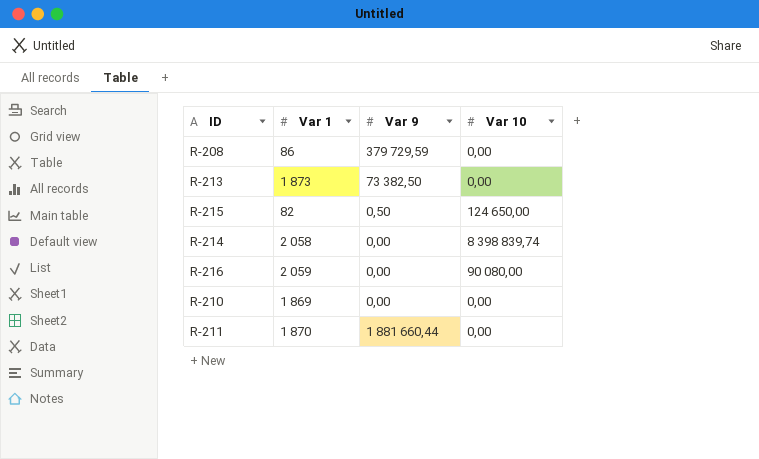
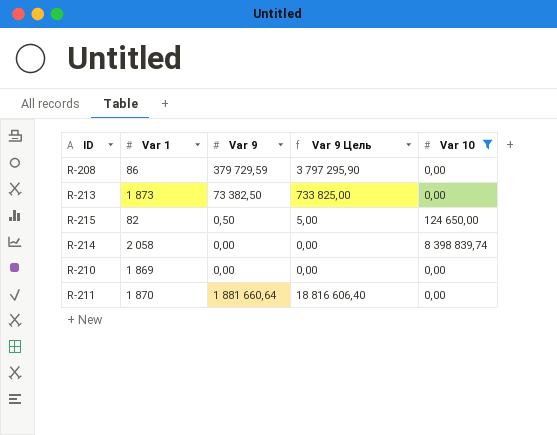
filter: none -> Var 10 != 90 080,00
column Var 9 Цель | formula: none -> [Var 9] * 10
R-211 | Var 9: 1 881 660,44 -> 1 881 660,64

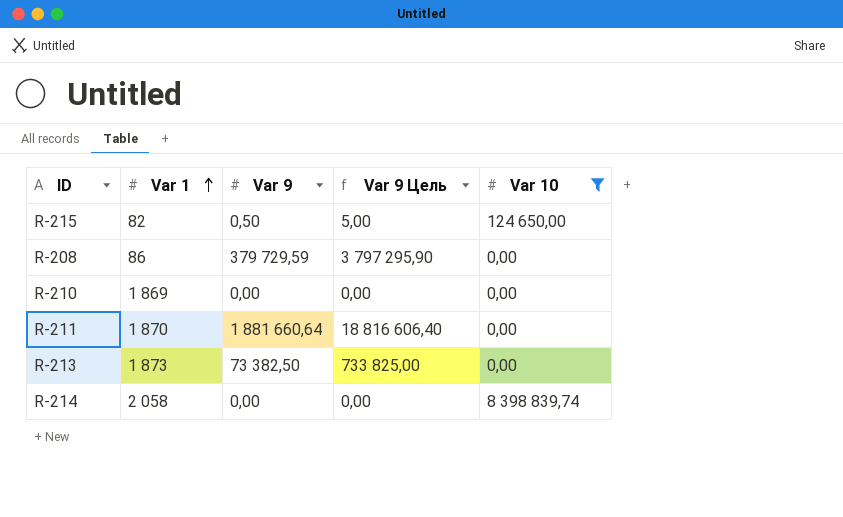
row order: none -> Var 1 ascending

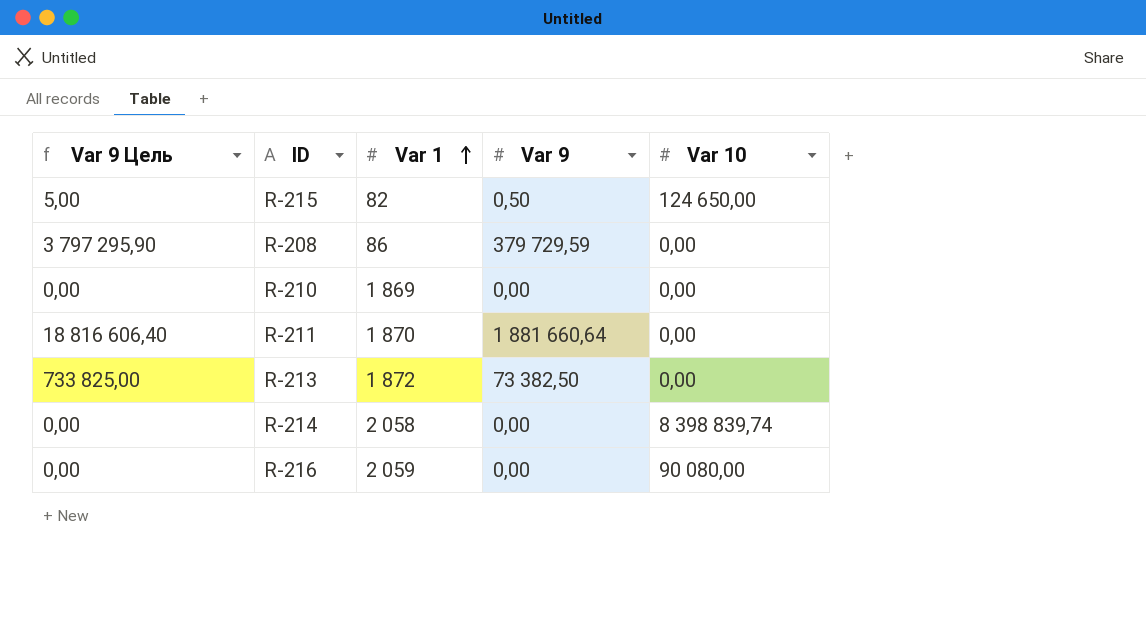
filter: Var 10 != 90 080,00 -> none
column Var 9 Цель | position: 4 -> 1
R-213 | Var 1: 1 873 -> 1 872

